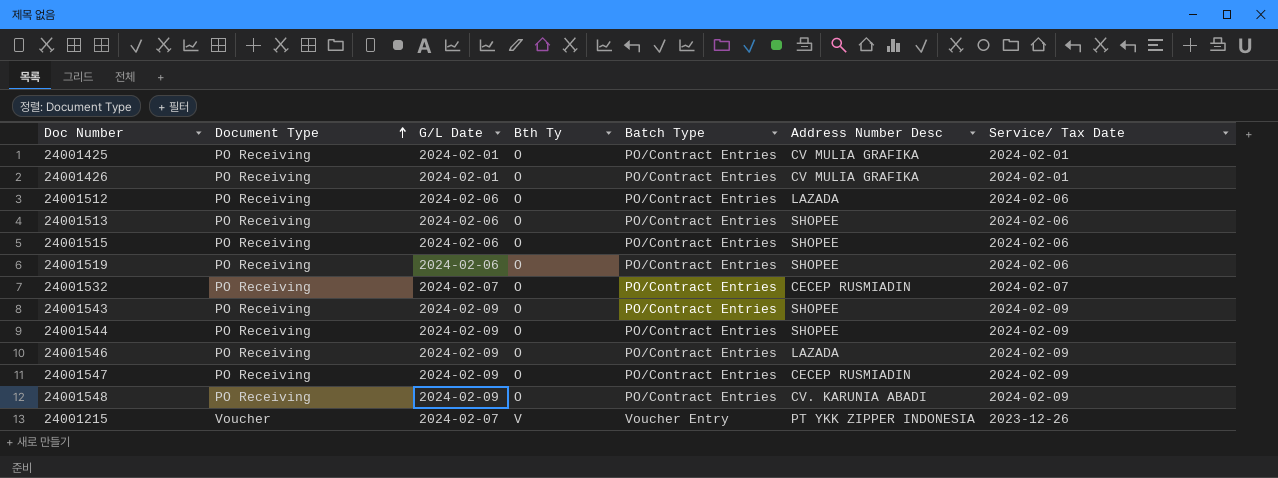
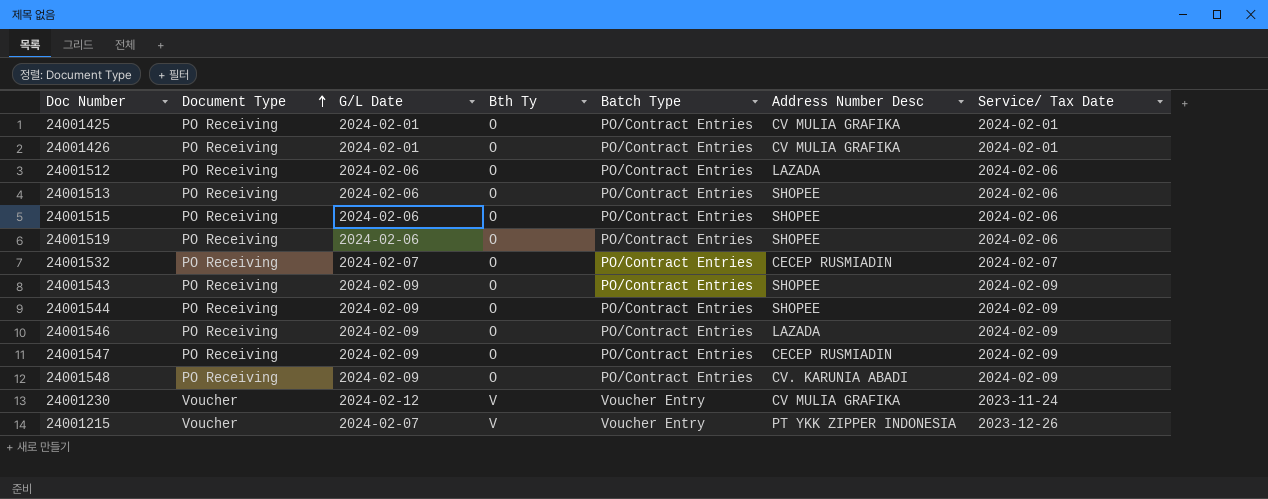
row 24001230: none -> Voucher | 2024-02-12 | V | Voucher Entry | CV MULIA GRAFIKA | 2023-11-24

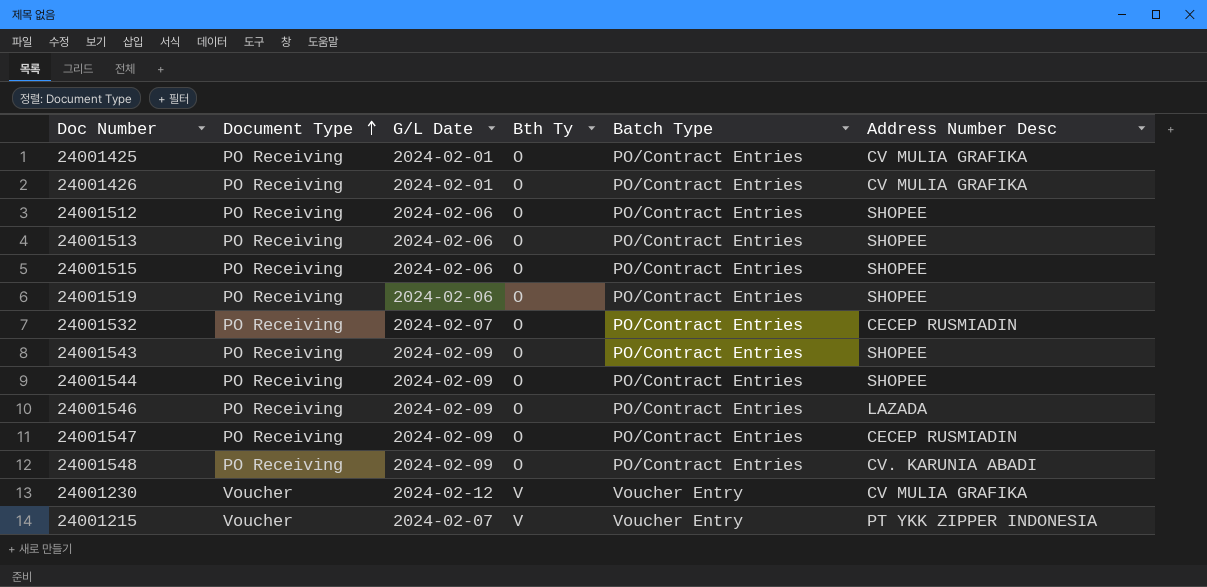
column Service/ Tax Date | position: 7 -> none
24001512 | Address Number Desc: LAZADA -> SHOPEE

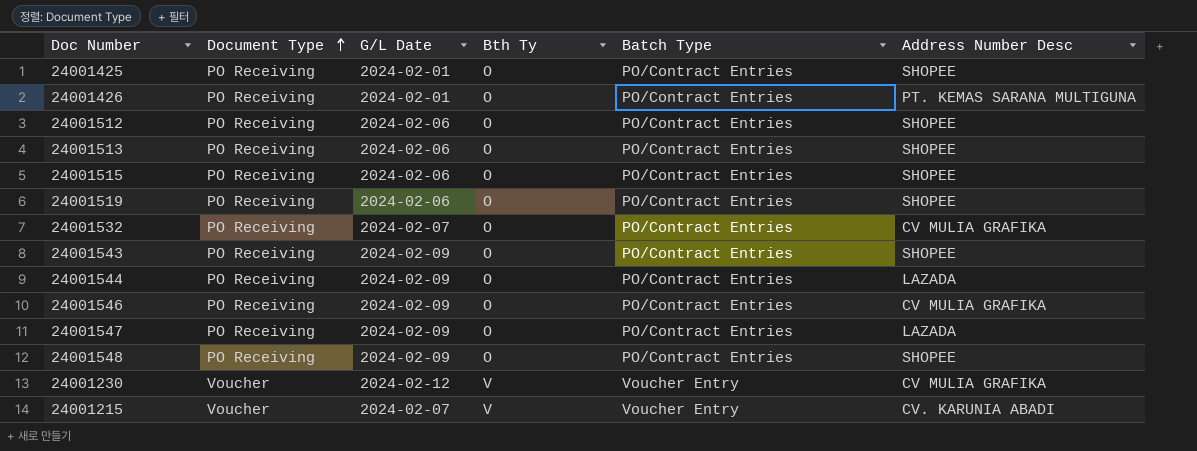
24001425 | Address Number Desc: CV MULIA GRAFIKA -> SHOPEE
24001426 | Address Number Desc: CV MULIA GRAFIKA -> PT. KEMAS SARANA MULTIGUNA
24001532 | Address Number Desc: CECEP RUSMIADIN -> CV MULIA GRAFIKA
24001544 | Address Number Desc: SHOPEE -> LAZADA
24001546 | Address Number Desc: LAZADA -> CV MULIA GRAFIKA
24001547 | Address Number Desc: CECEP RUSMIADIN -> LAZADA
24001548 | Address Number Desc: CV. KARUNIA ABADI -> SHOPEE
24001215 | Address Number Desc: PT YKK ZIPPER INDONESIA -> CV. KARUNIA ABADI

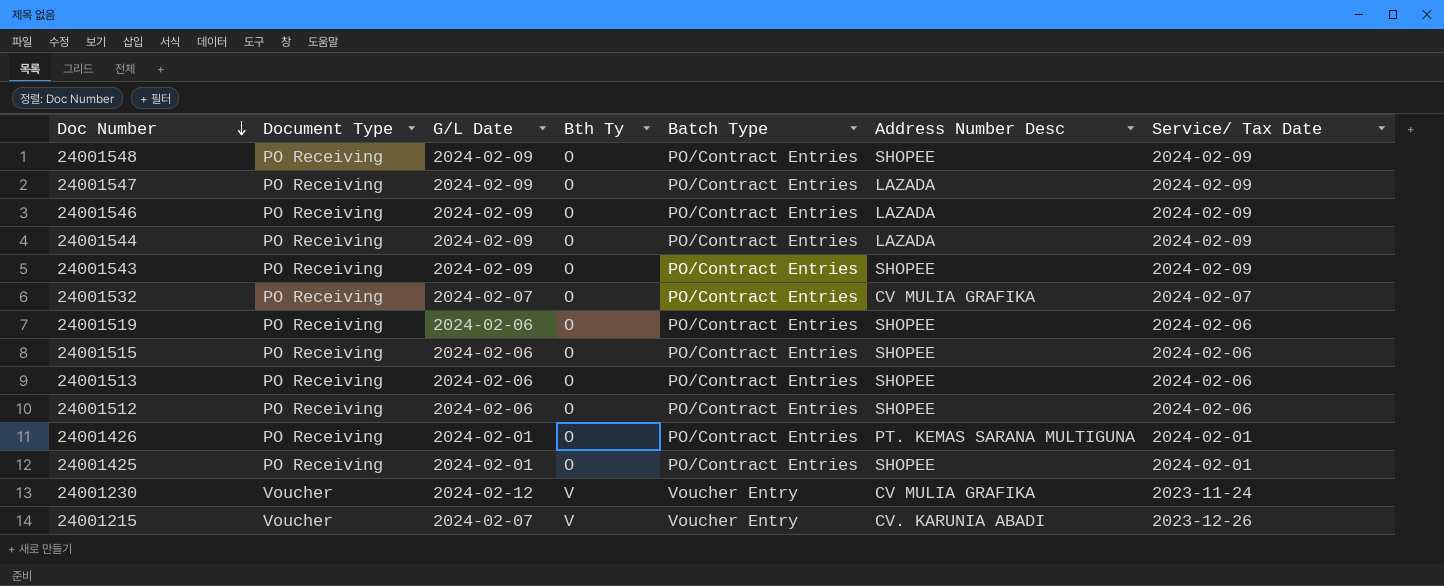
row order: Document Type ascending -> Doc Number descending
column Service/ Tax Date | position: none -> 7
24001546 | Address Number Desc: CV MULIA GRAFIKA -> LAZADA

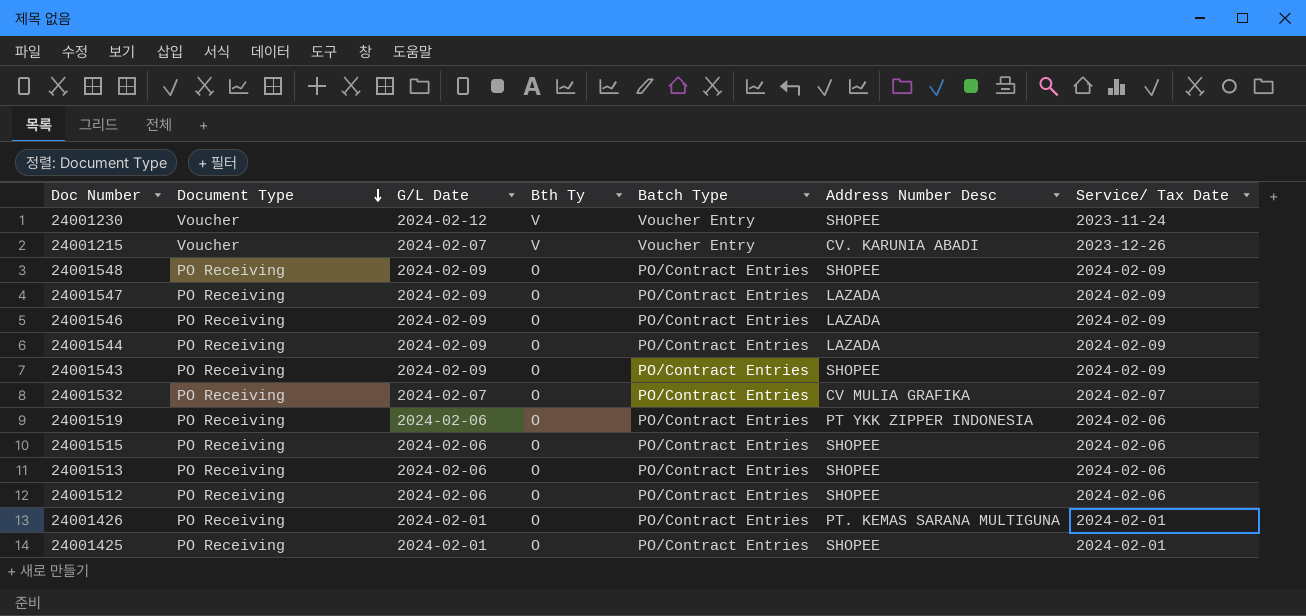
row order: Doc Number descending -> Document Type descending
24001230 | Address Number Desc: CV MULIA GRAFIKA -> SHOPEE
24001519 | Address Number Desc: SHOPEE -> PT YKK ZIPPER INDONESIA

